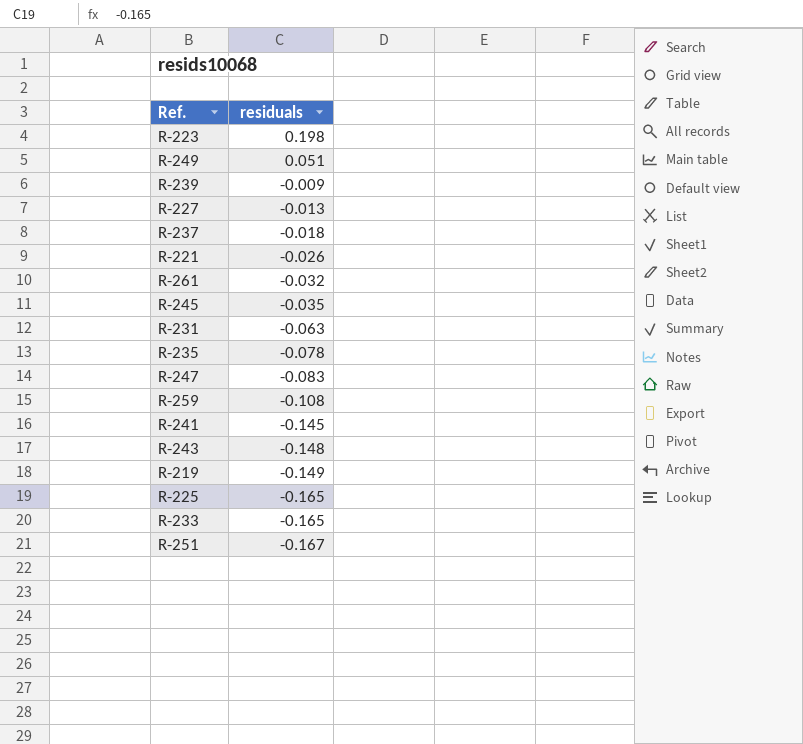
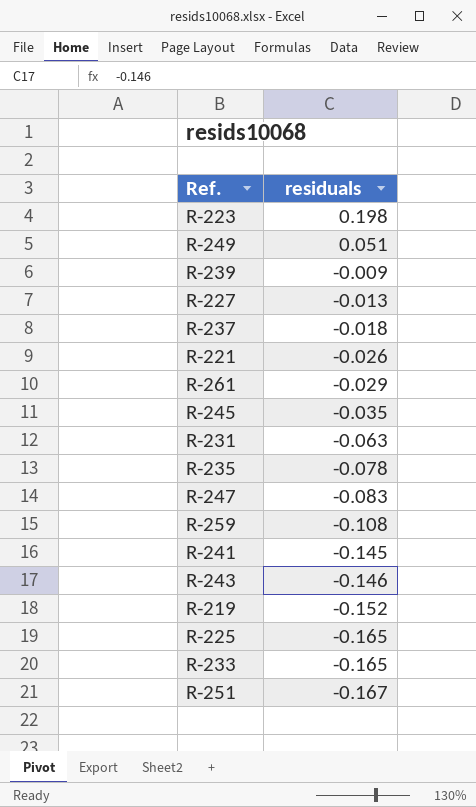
R-261 | residuals: -0.032 -> -0.029
R-243 | residuals: -0.148 -> -0.146
R-219 | residuals: -0.149 -> -0.152

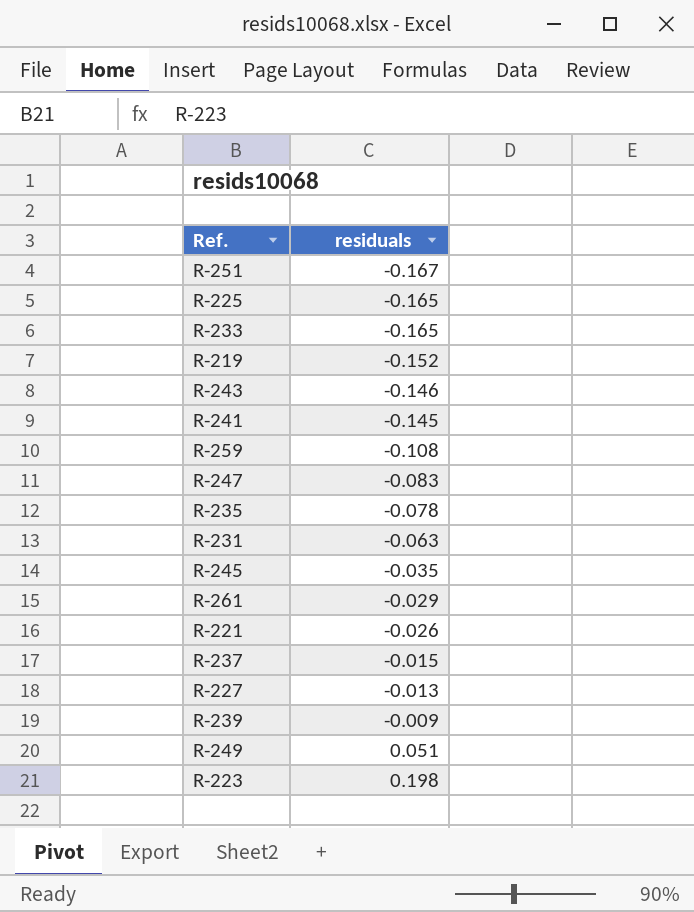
row order: residuals descending -> residuals ascending
R-237 | residuals: -0.018 -> -0.015

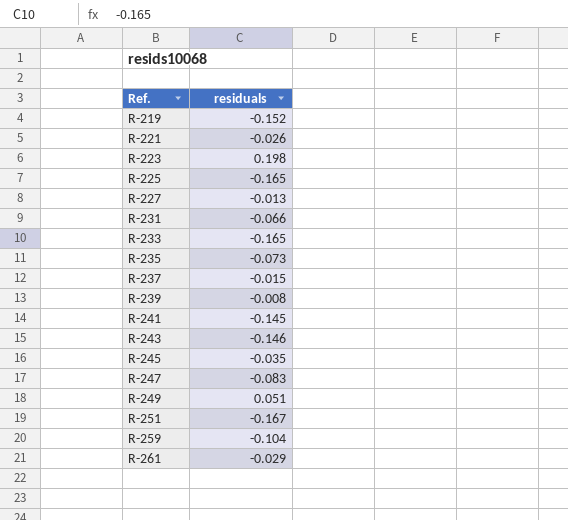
row order: residuals ascending -> Ref. ascending
R-231 | residuals: -0.063 -> -0.066
R-235 | residuals: -0.078 -> -0.073
R-239 | residuals: -0.009 -> -0.008
R-259 | residuals: -0.108 -> -0.104

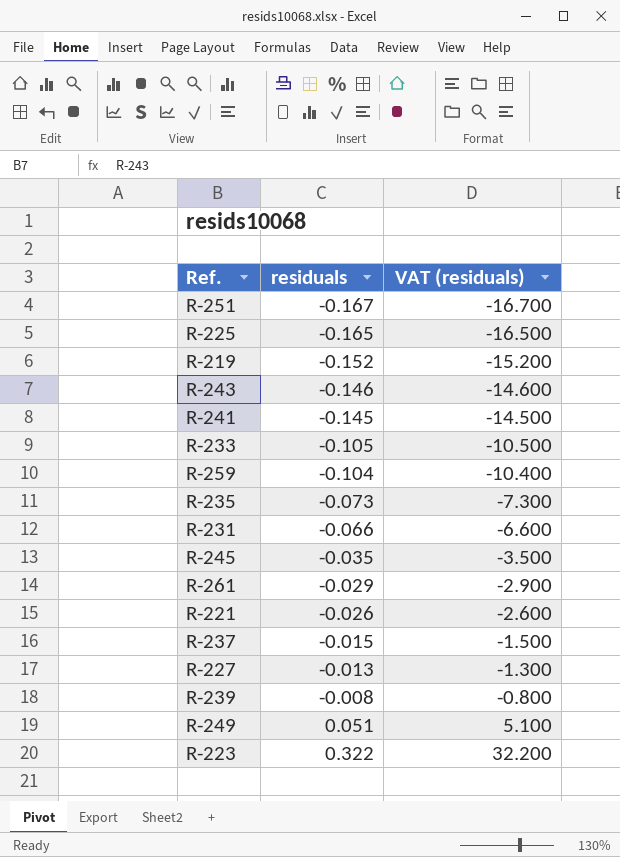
row order: Ref. ascending -> residuals ascending
column VAT (residuals) | formula: none -> [residuals] * 100
row R-247: -0.083 -> none
R-233 | residuals: -0.165 -> -0.105
R-223 | residuals: 0.198 -> 0.322

